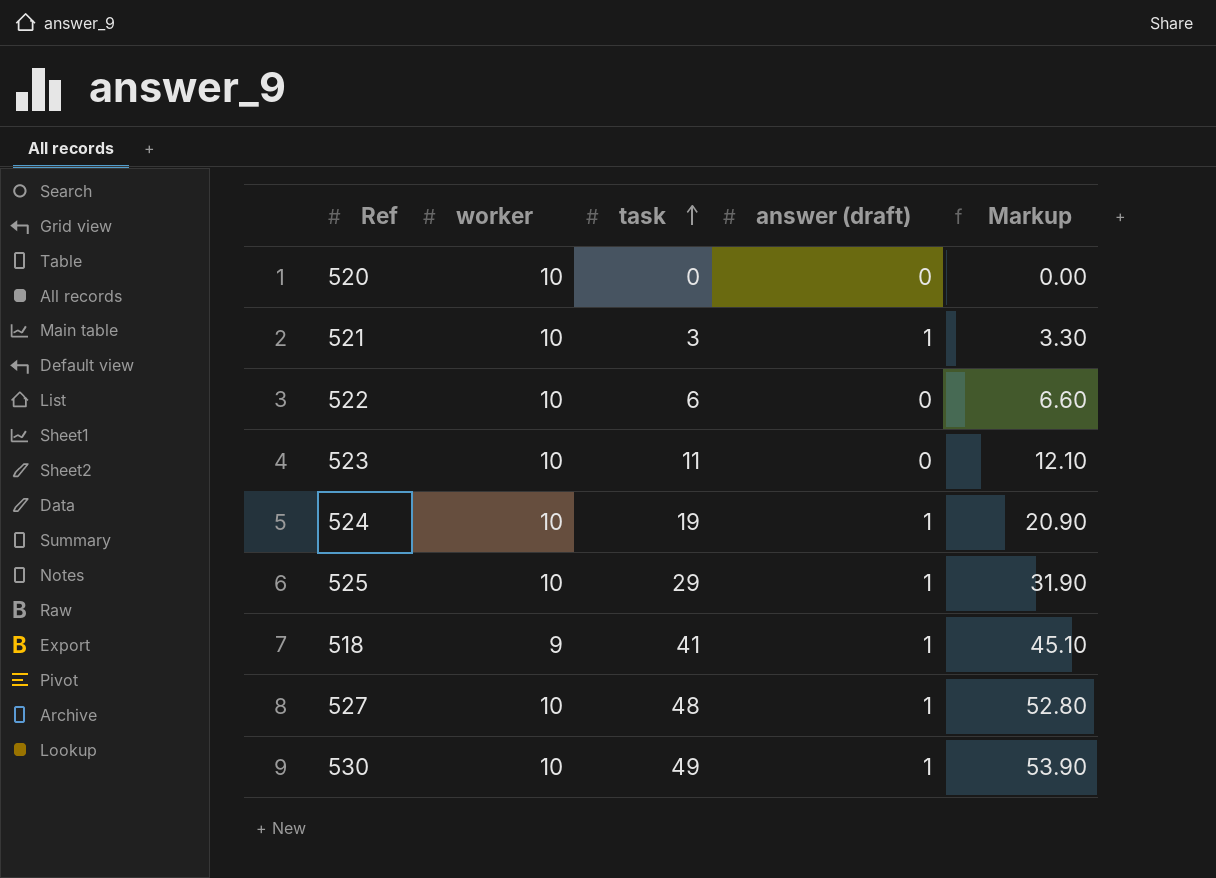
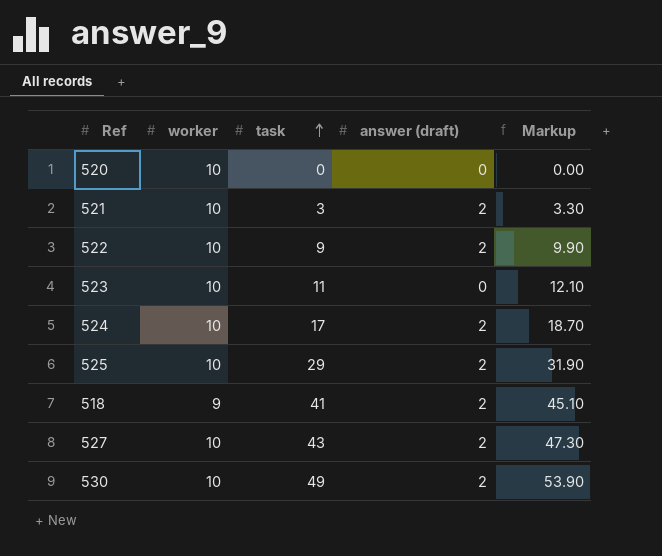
521 | answer (draft): 1 -> 2
522 | task: 6 -> 9
522 | answer (draft): 0 -> 2
522 | Markup: 6.60 -> 9.90
524 | task: 19 -> 17
524 | answer (draft): 1 -> 2
524 | Markup: 20.90 -> 18.70
525 | answer (draft): 1 -> 2
518 | answer (draft): 1 -> 2
527 | task: 48 -> 43
527 | answer (draft): 1 -> 2
527 | Markup: 52.80 -> 47.30
530 | answer (draft): 1 -> 2

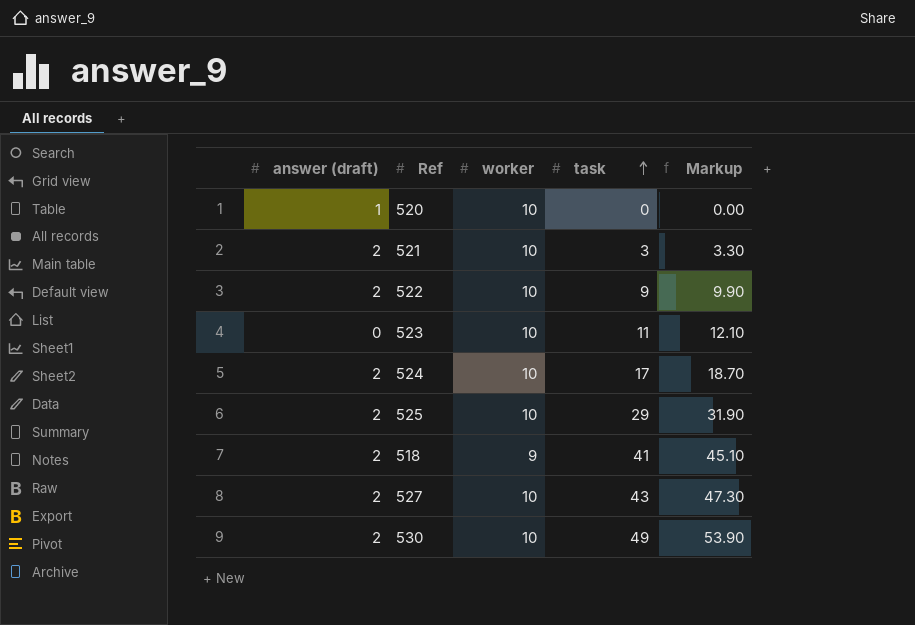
column answer (draft) | position: 4 -> 1
520 | answer (draft): 0 -> 1

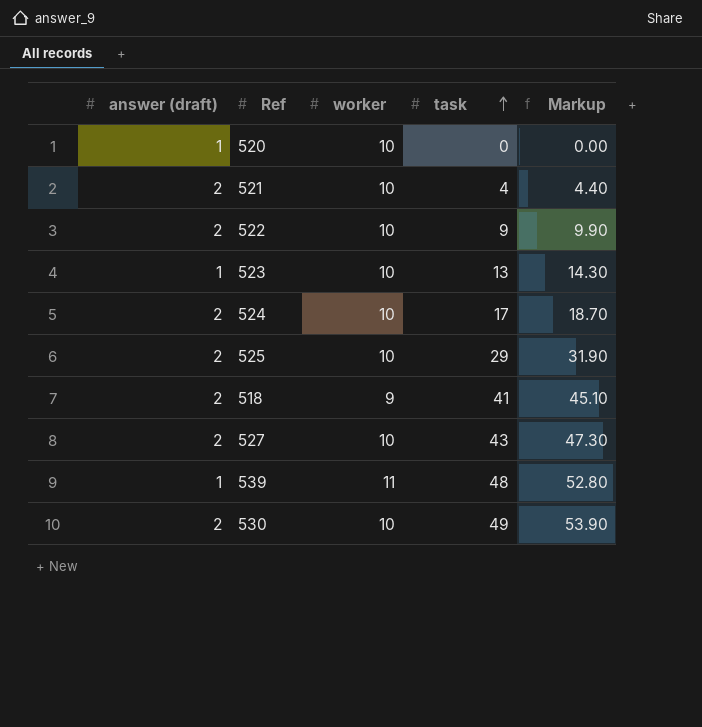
521 | task: 3 -> 4
521 | Markup: 3.30 -> 4.40
523 | answer (draft): 0 -> 1
523 | task: 11 -> 13
523 | Markup: 12.10 -> 14.30
row 539: none -> 1 | 11 | 48 | 52.80

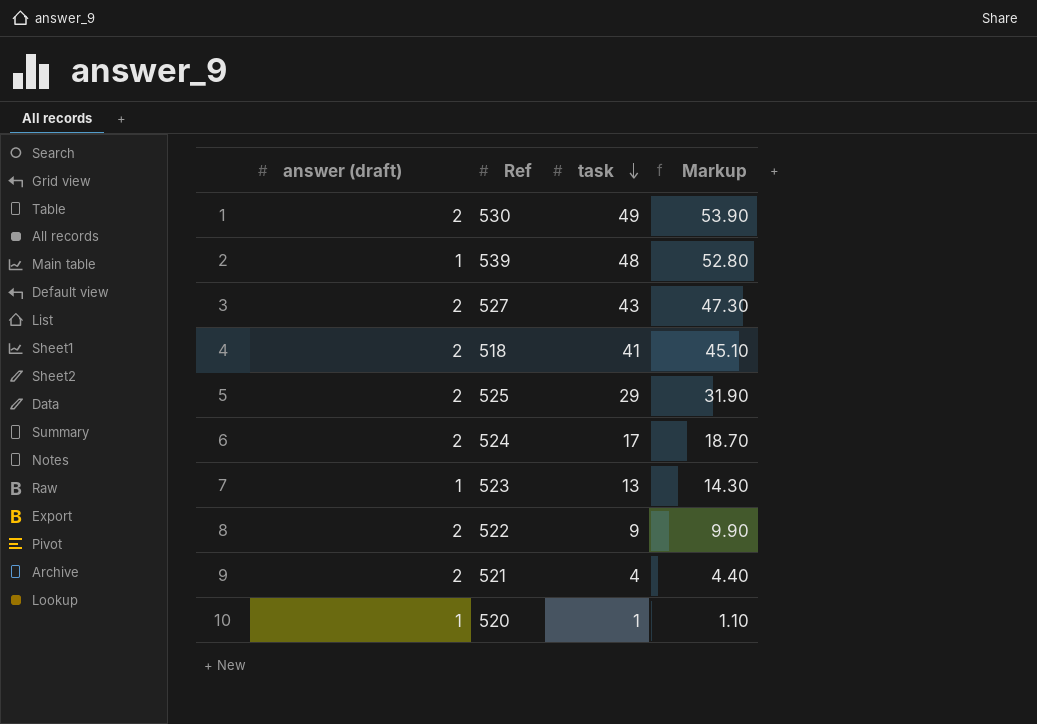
row order: task ascending -> task descending
column worker | position: 3 -> none
520 | task: 0 -> 1
520 | Markup: 0.00 -> 1.10

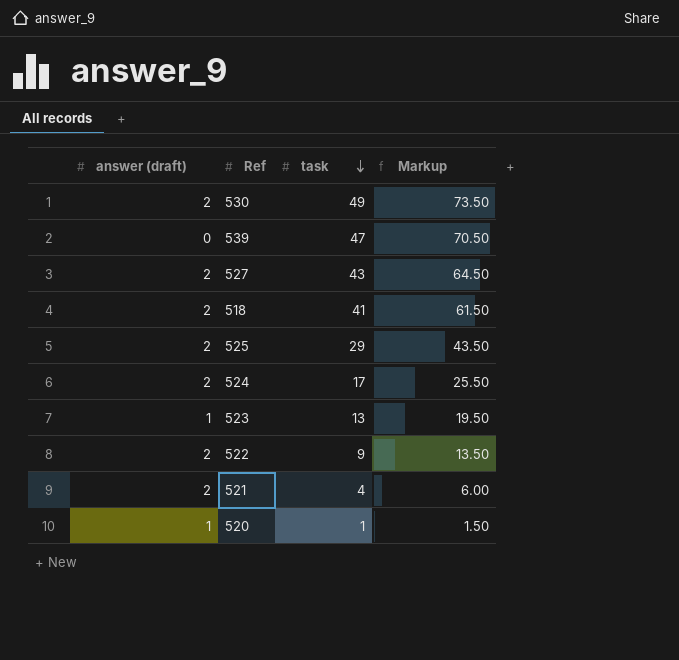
column Markup | formula: [task] * 1.1 -> [task] * 1.5
539 | answer (draft): 1 -> 0
539 | task: 48 -> 47

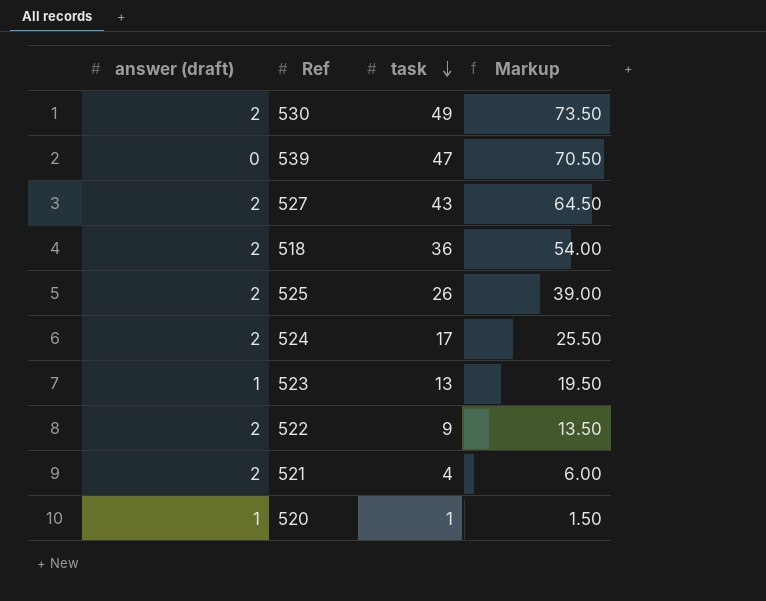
518 | task: 41 -> 36
518 | Markup: 61.50 -> 54.00
525 | task: 29 -> 26
525 | Markup: 43.50 -> 39.00

